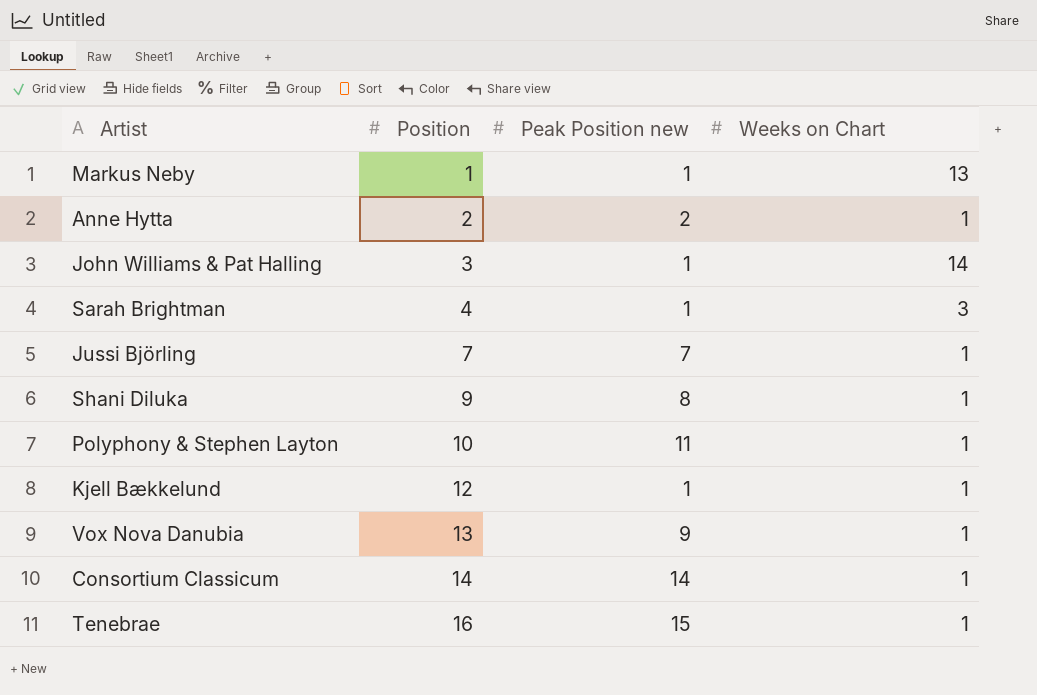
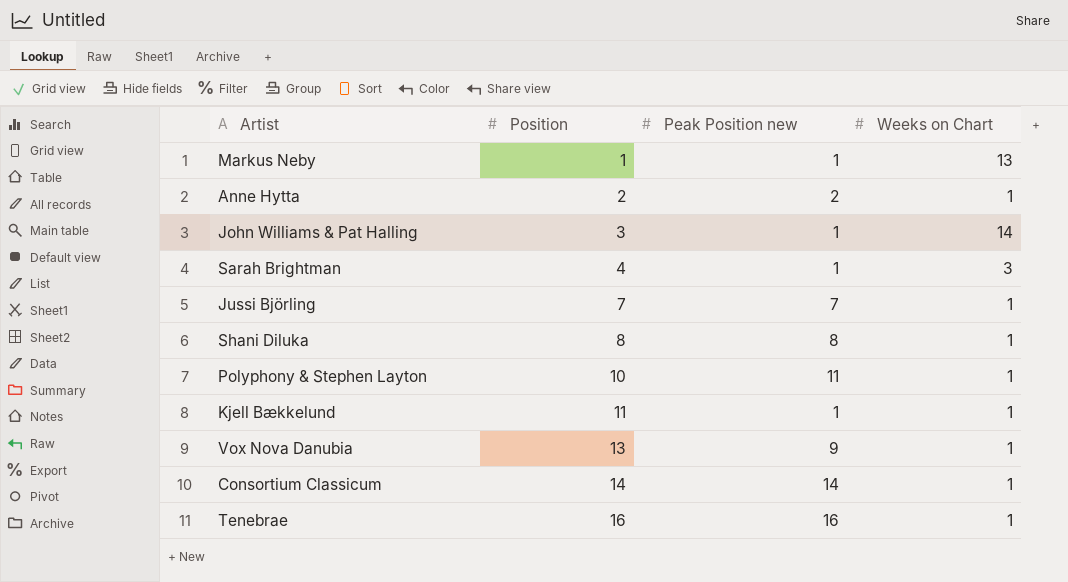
Shani Diluka | Position: 9 -> 8
Kjell Bækkelund | Position: 12 -> 11
Tenebrae | Peak Position new: 15 -> 16

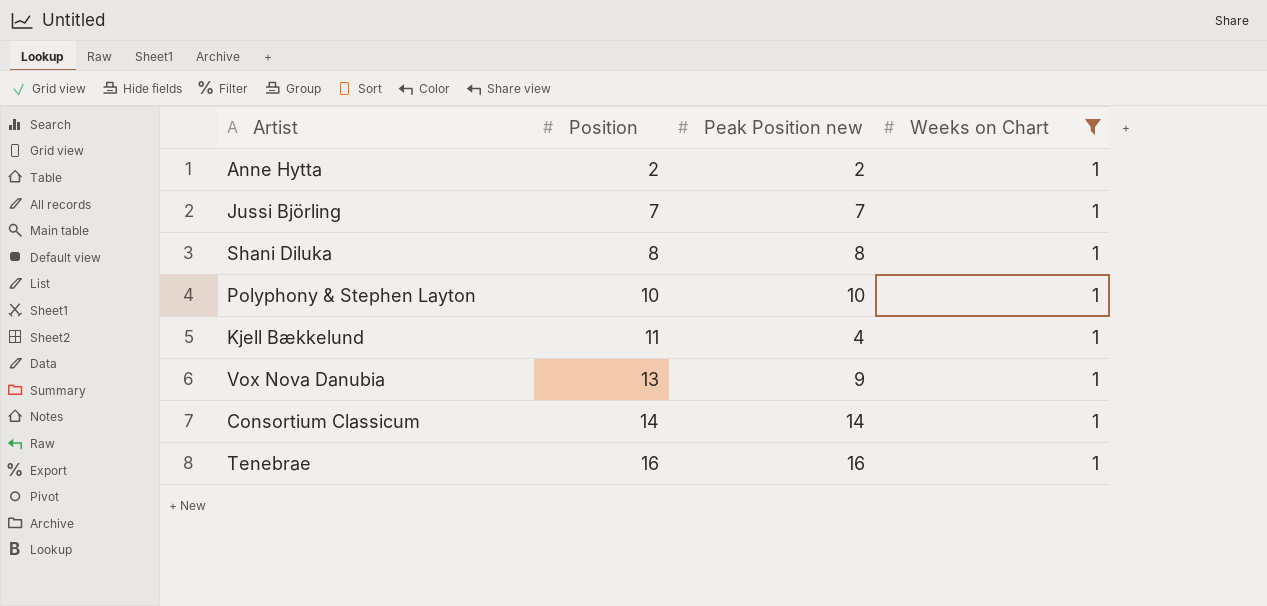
filter: none -> Weeks on Chart = 1
Polyphony & Stephen Layton | Peak Position new: 11 -> 10
Kjell Bækkelund | Peak Position new: 1 -> 4

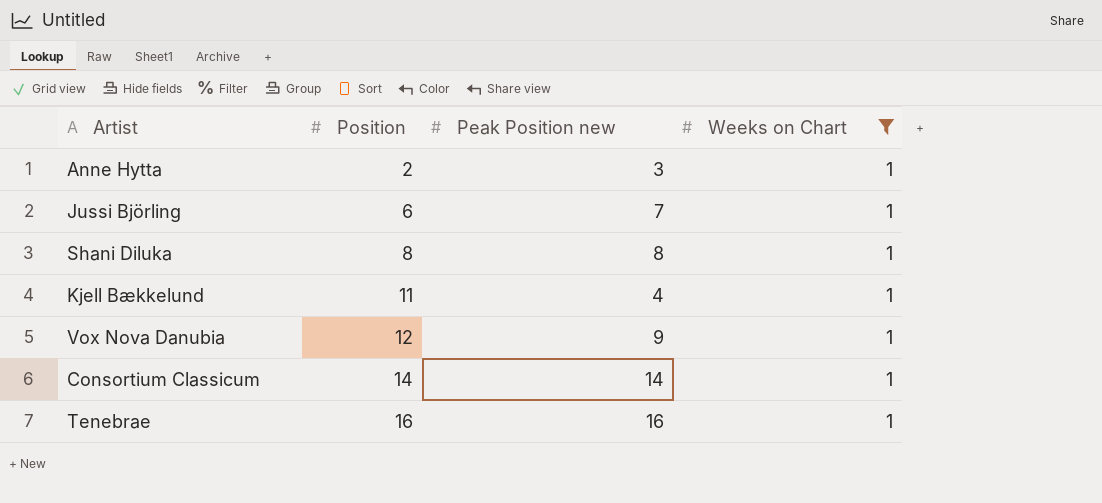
row Polyphony & Stephen Layton: 10 | 10 | 1 -> none
Anne Hytta | Peak Position new: 2 -> 3
Jussi Björling | Position: 7 -> 6
Vox Nova Danubia | Position: 13 -> 12

